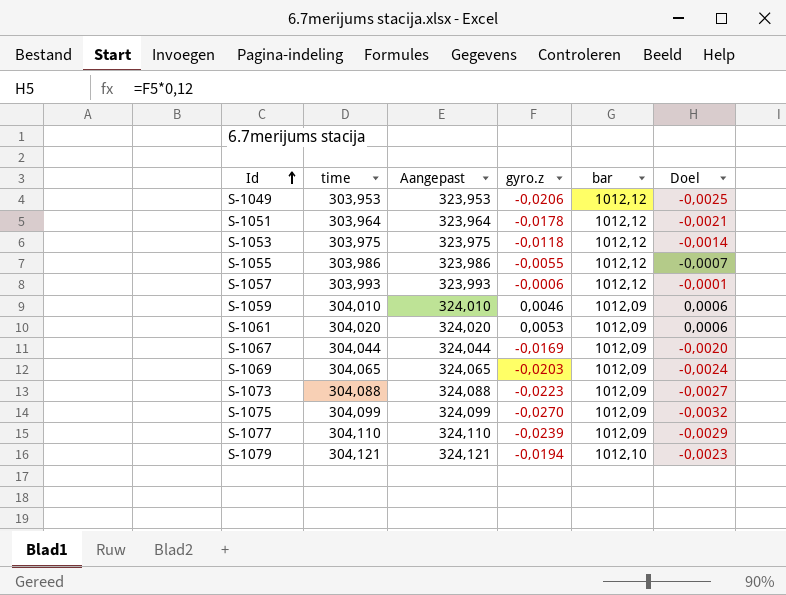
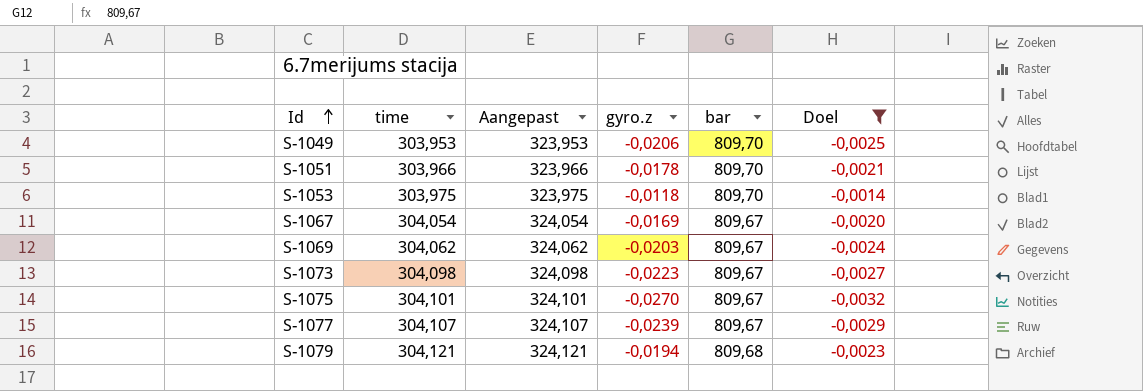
filter: none -> Doel <= -0,0014
S-1049 | bar: 1012,12 -> 809,70
S-1051 | time: 303,964 -> 303,966
S-1051 | Aangepast: 323,964 -> 323,966
S-1051 | bar: 1012,12 -> 809,70
S-1053 | bar: 1012,12 -> 809,70
S-1067 | time: 304,044 -> 304,054
S-1067 | Aangepast: 324,044 -> 324,054
S-1067 | bar: 1012,09 -> 809,67
S-1069 | time: 304,065 -> 304,062
S-1069 | Aangepast: 324,065 -> 324,062
S-1069 | bar: 1012,09 -> 809,67
S-1073 | time: 304,088 -> 304,098
S-1073 | Aangepast: 324,088 -> 324,098
S-1073 | bar: 1012,09 -> 809,67
S-1075 | time: 304,099 -> 304,101
S-1075 | Aangepast: 324,099 -> 324,101
S-1075 | bar: 1012,09 -> 809,67
S-1077 | time: 304,110 -> 304,107
S-1077 | Aangepast: 324,110 -> 324,107
S-1077 | bar: 1012,09 -> 809,67
S-1079 | bar: 1012,10 -> 809,68

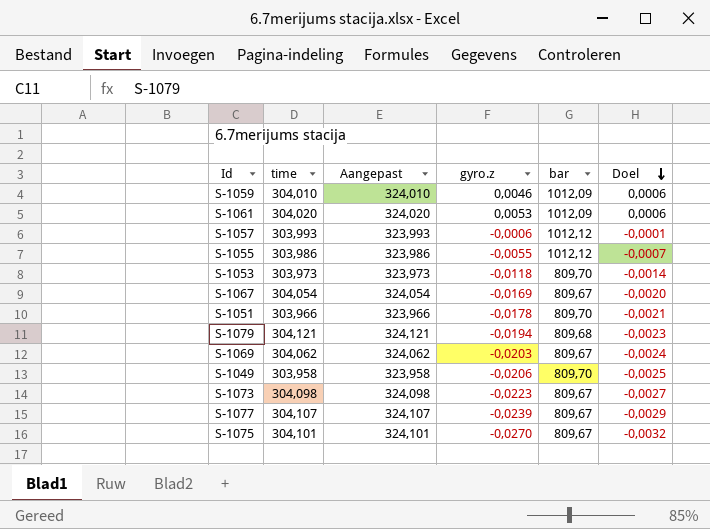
filter: Doel <= -0,0014 -> none
row order: Id ascending -> Doel descending
S-1053 | time: 303,975 -> 303,973
S-1053 | Aangepast: 323,975 -> 323,973
S-1049 | time: 303,953 -> 303,958
S-1049 | Aangepast: 323,953 -> 323,958

